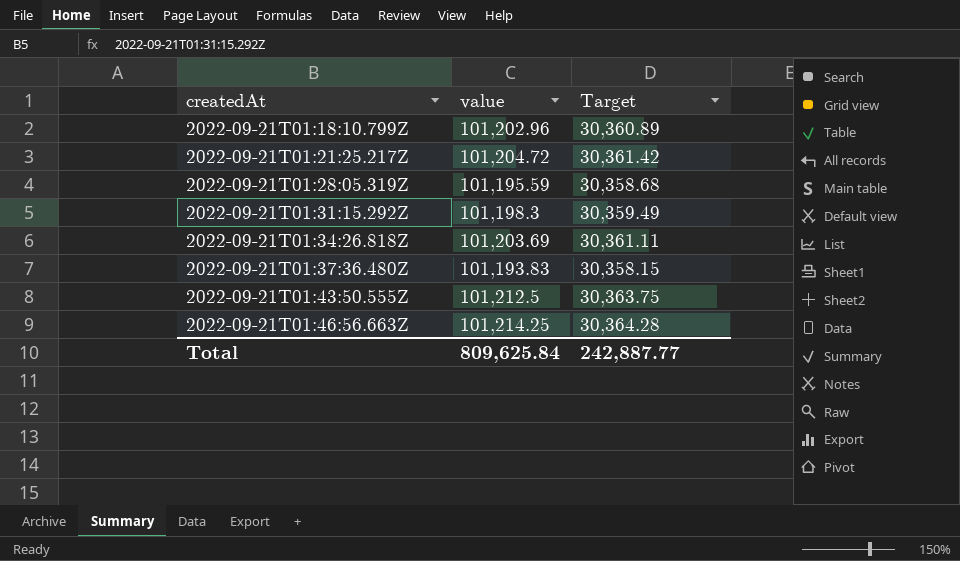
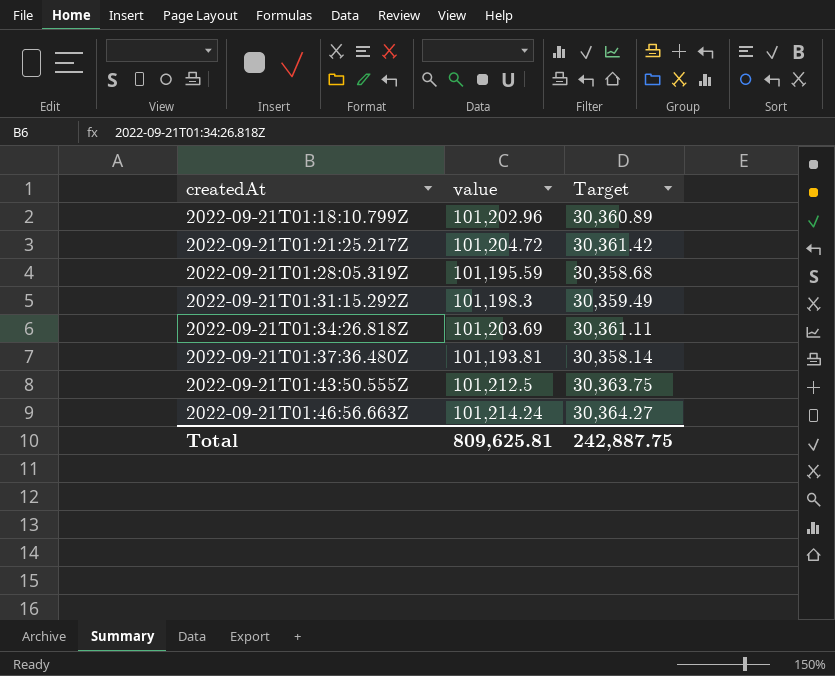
2022-09-21T01:37:36.480Z | value: 101,193.83 -> 101,193.81
2022-09-21T01:37:36.480Z | Target: 30,358.15 -> 30,358.14
2022-09-21T01:46:56.663Z | value: 101,214.25 -> 101,214.24
2022-09-21T01:46:56.663Z | Target: 30,364.28 -> 30,364.27
Total | value: 809,625.84 -> 809,625.81
Total | Target: 242,887.77 -> 242,887.75

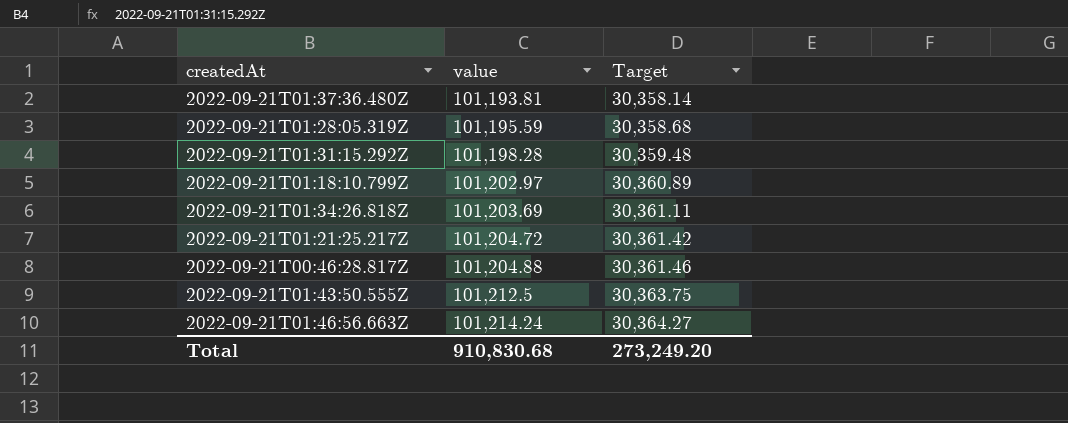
row order: createdAt ascending -> value ascending
2022-09-21T01:31:15.292Z | value: 101,198.3 -> 101,198.28
2022-09-21T01:31:15.292Z | Target: 30,359.49 -> 30,359.48
2022-09-21T01:18:10.799Z | value: 101,202.96 -> 101,202.97
row 2022-09-21T00:46:28.817Z: none -> 101,204.88 | 30,361.46
Total | value: 809,625.81 -> 910,830.68
Total | Target: 242,887.75 -> 273,249.20

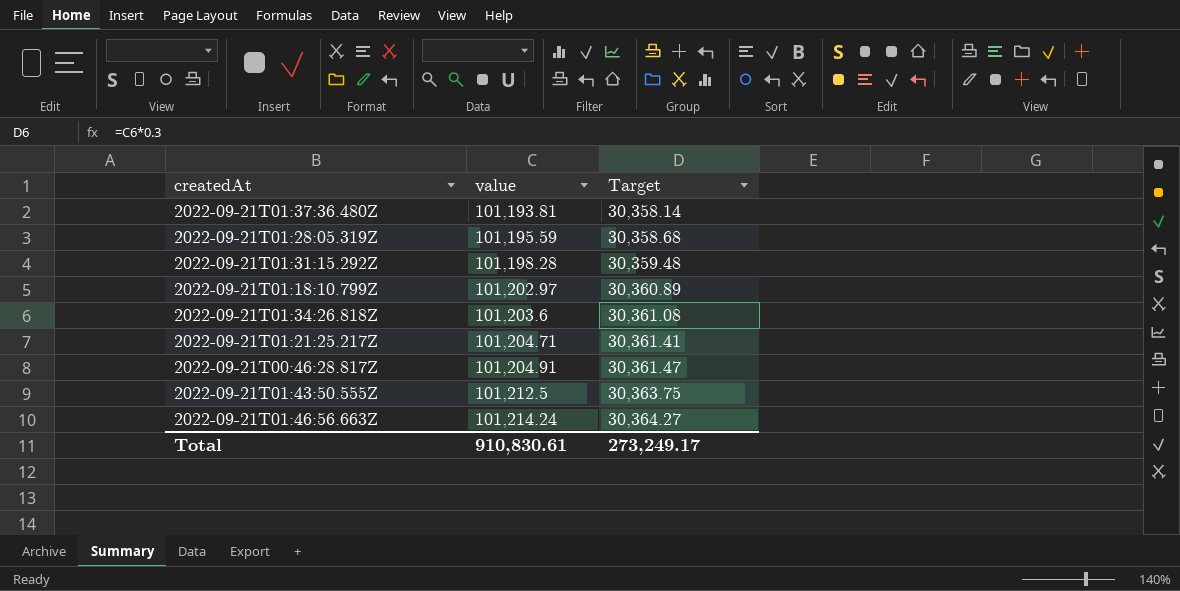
2022-09-21T01:34:26.818Z | value: 101,203.69 -> 101,203.6
2022-09-21T01:34:26.818Z | Target: 30,361.11 -> 30,361.08
2022-09-21T01:21:25.217Z | value: 101,204.72 -> 101,204.71
2022-09-21T01:21:25.217Z | Target: 30,361.42 -> 30,361.41
2022-09-21T00:46:28.817Z | value: 101,204.88 -> 101,204.91
2022-09-21T00:46:28.817Z | Target: 30,361.46 -> 30,361.47
Total | value: 910,830.68 -> 910,830.61
Total | Target: 273,249.20 -> 273,249.17

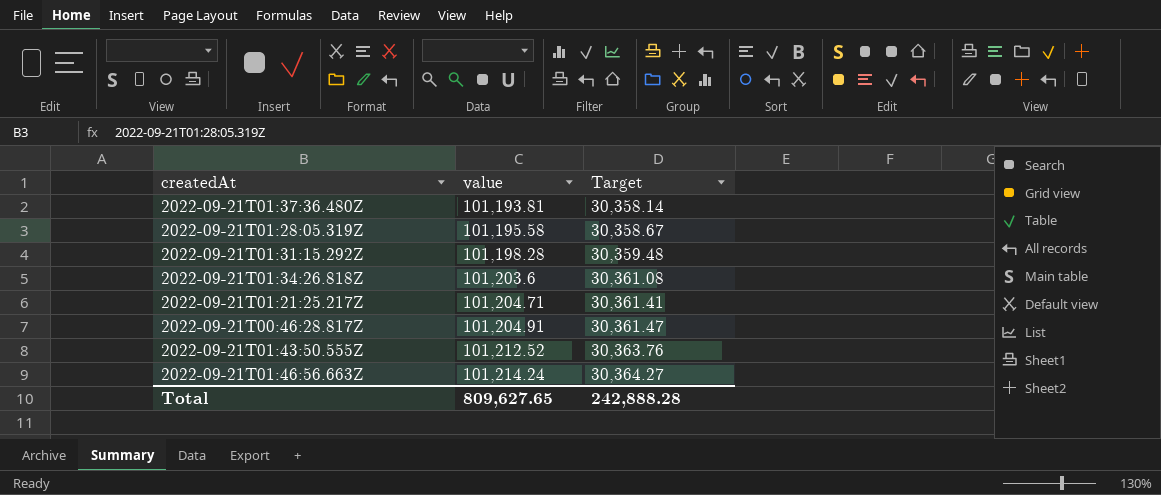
row 2022-09-21T01:18:10.799Z: 101,202.97 | 30,360.89 -> none
2022-09-21T01:28:05.319Z | value: 101,195.59 -> 101,195.58
2022-09-21T01:28:05.319Z | Target: 30,358.68 -> 30,358.67
2022-09-21T01:43:50.555Z | value: 101,212.5 -> 101,212.52
2022-09-21T01:43:50.555Z | Target: 30,363.75 -> 30,363.76
Total | value: 910,830.61 -> 809,627.65
Total | Target: 273,249.17 -> 242,888.28

